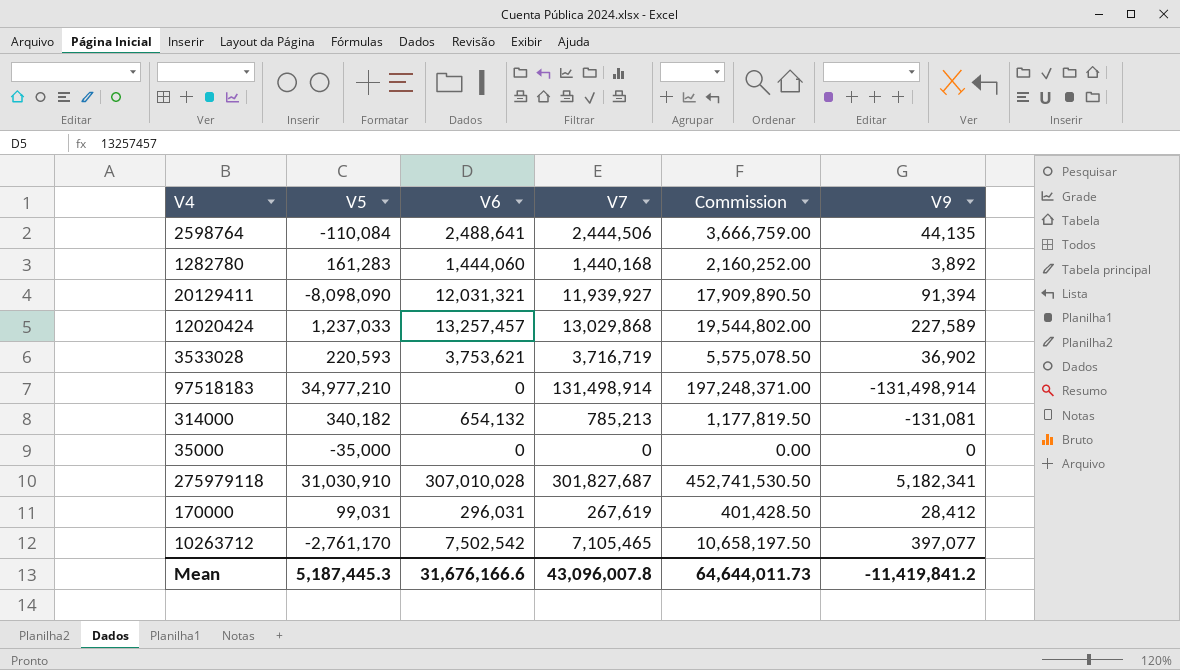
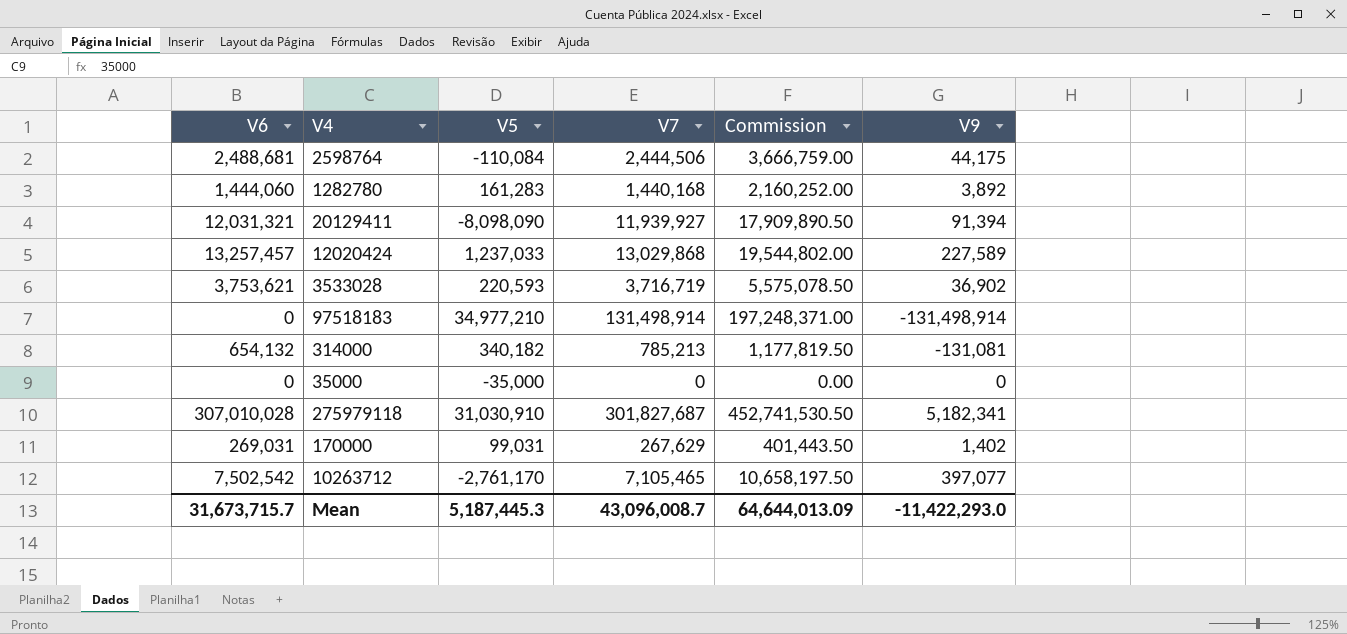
column V6 | position: 3 -> 1
2598764 | V6: 2,488,641 -> 2,488,681
2598764 | V9: 44,135 -> 44,175
170000 | V6: 296,031 -> 269,031
170000 | V7: 267,619 -> 267,629
170000 | Commission: 401,428.50 -> 401,443.50
170000 | V9: 28,412 -> 1,402
Mean | V6: 31,676,166.6 -> 31,673,715.7
Mean | V7: 43,096,007.8 -> 43,096,008.7
Mean | Commission: 64,644,011.73 -> 64,644,013.09
Mean | V9: -11,419,841.2 -> -11,422,293.0

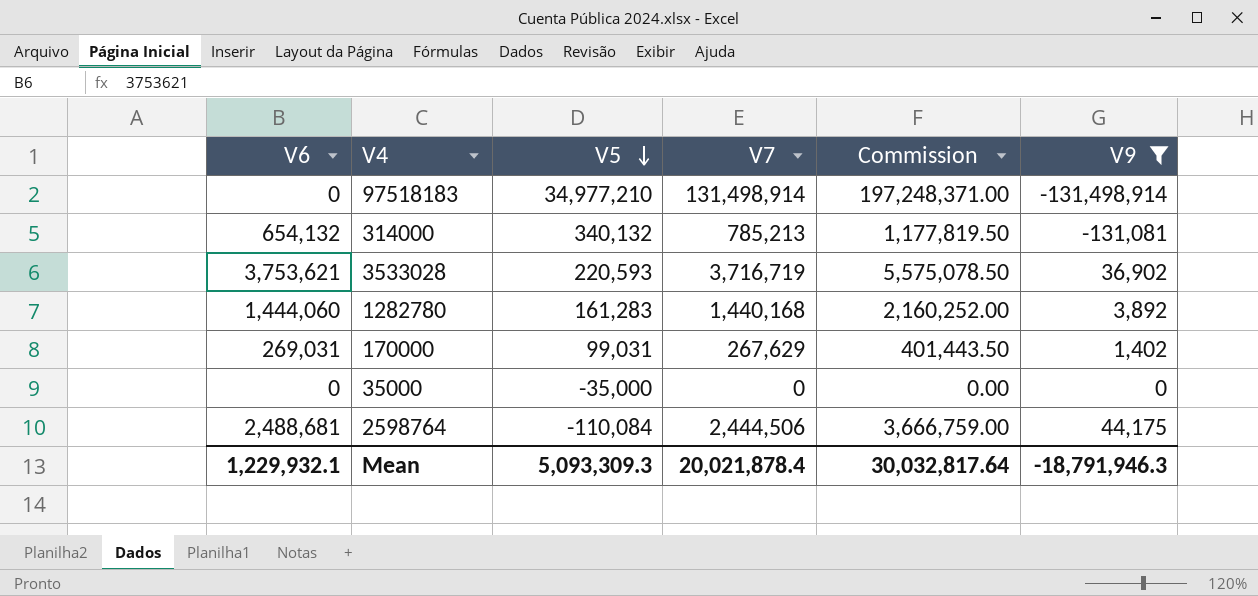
filter: none -> V9 <= 44,175
row order: none -> V5 descending
314000 | V5: 340,182 -> 340,132
Mean | V6: 31,673,715.7 -> 1,229,932.1
Mean | V5: 5,187,445.3 -> 5,093,309.3
Mean | V7: 43,096,008.7 -> 20,021,878.4
Mean | Commission: 64,644,013.09 -> 30,032,817.64
Mean | V9: -11,422,293.0 -> -18,791,946.3

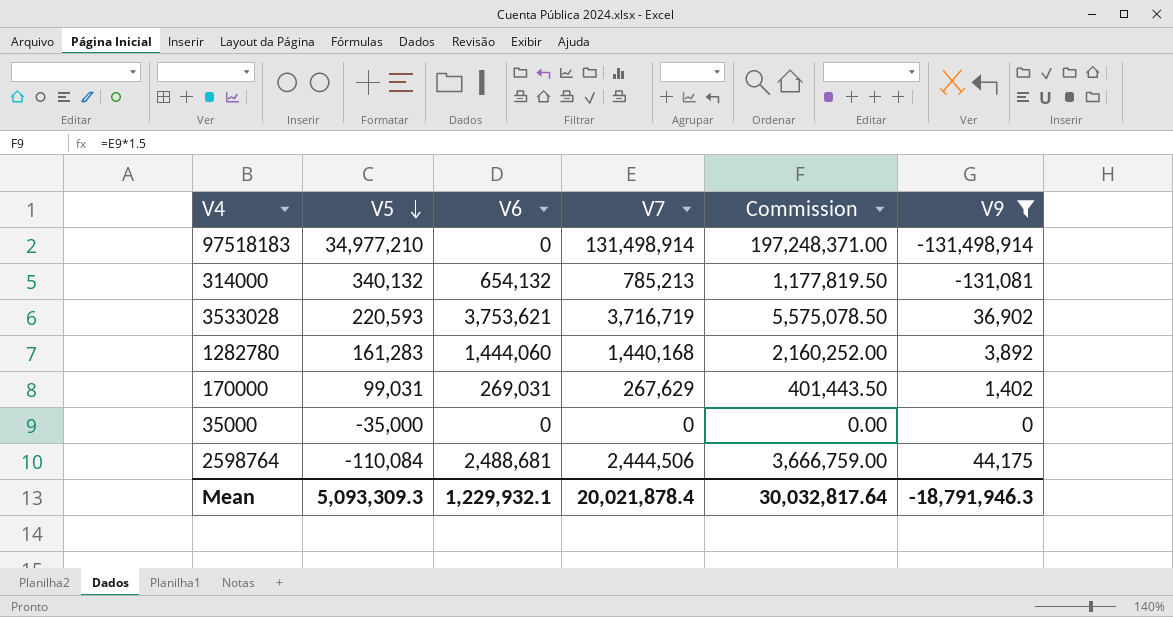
column V6 | position: 1 -> 3

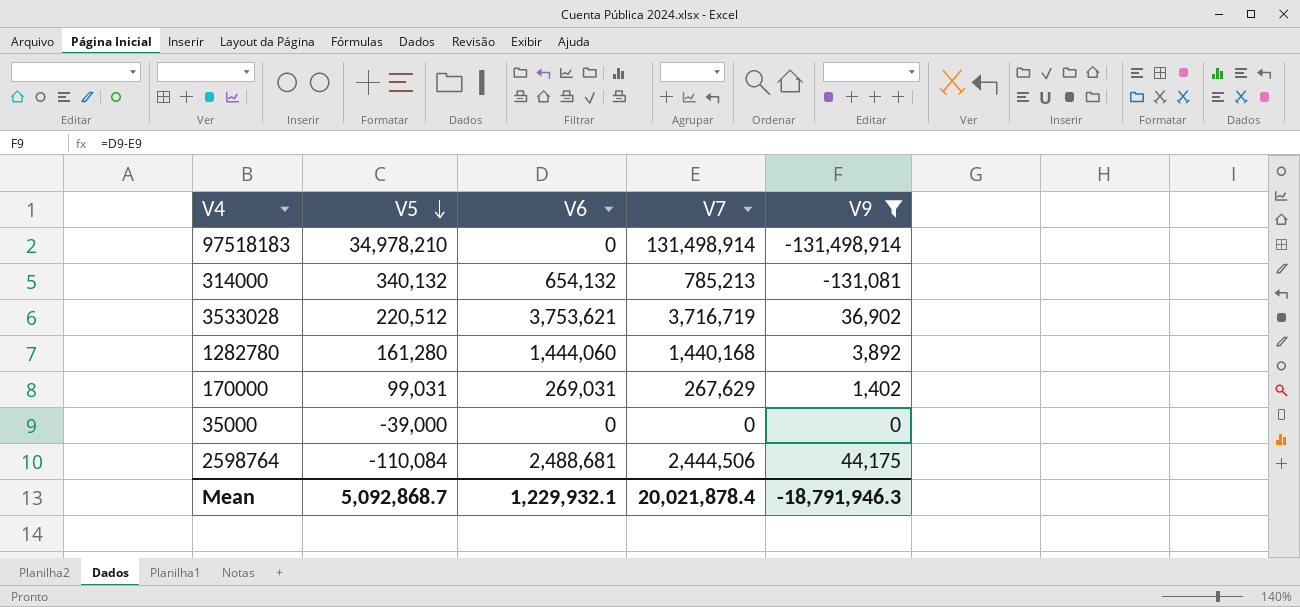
column Commission | formula: [V7] * 1.5 -> none
97518183 | V5: 34,977,210 -> 34,978,210
3533028 | V5: 220,593 -> 220,512
1282780 | V5: 161,283 -> 161,280
35000 | V5: -35,000 -> -39,000
Mean | V5: 5,093,309.3 -> 5,092,868.7

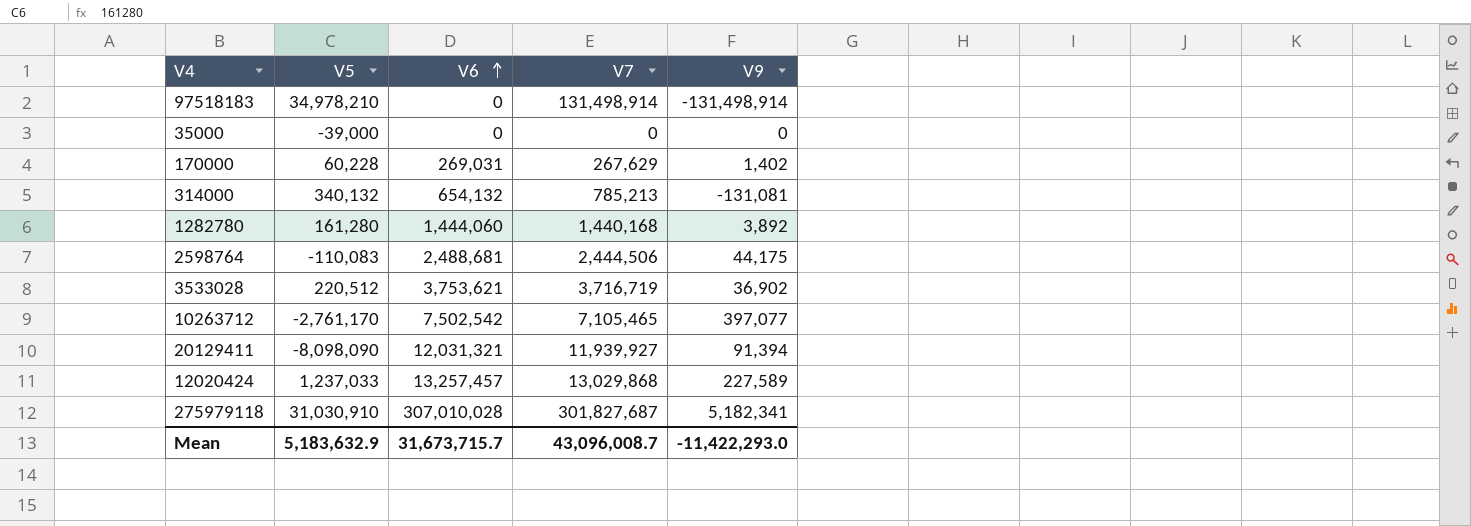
filter: V9 <= 44,175 -> none
row order: V5 descending -> V6 ascending
170000 | V5: 99,031 -> 60,228
2598764 | V5: -110,084 -> -110,083
Mean | V5: 5,092,868.7 -> 5,183,632.9
Mean | V6: 1,229,932.1 -> 31,673,715.7
Mean | V7: 20,021,878.4 -> 43,096,008.7
Mean | V9: -18,791,946.3 -> -11,422,293.0

